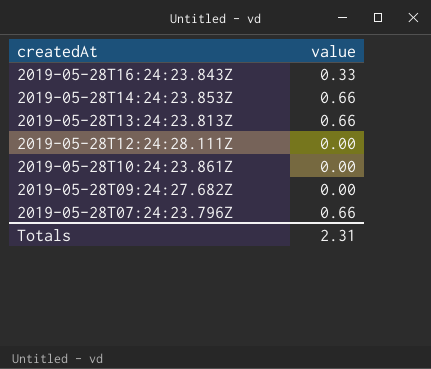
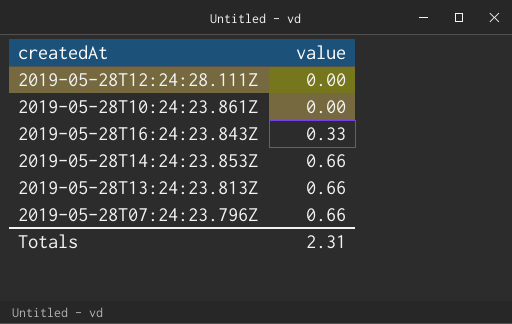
row order: createdAt descending -> value ascending
row 2019-05-28T09:24:27.682Z: 0.00 -> none

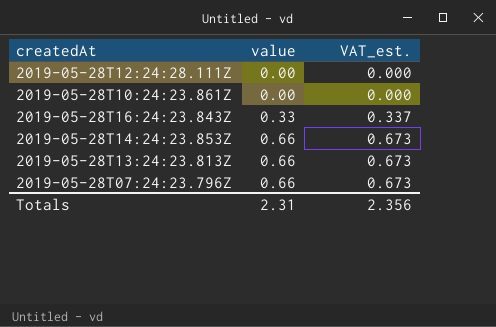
column VAT_est. | formula: none -> [value] * 1.02

